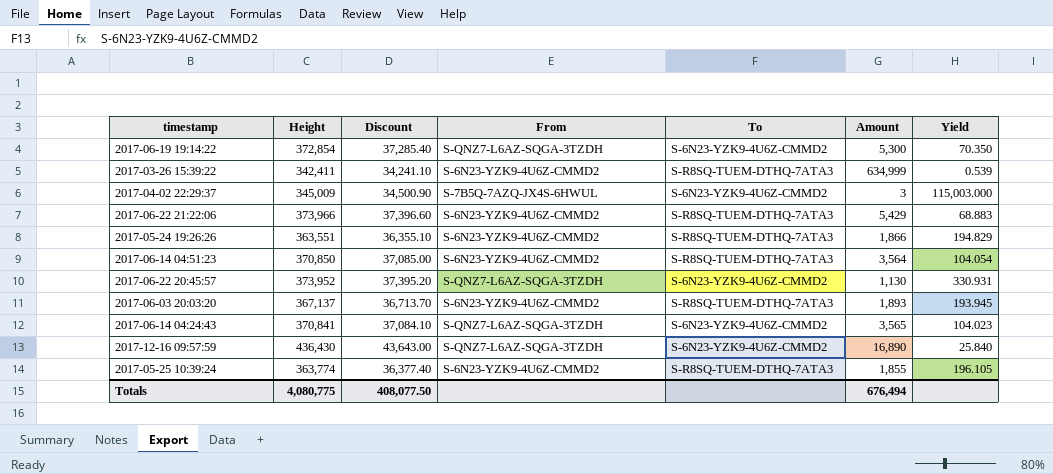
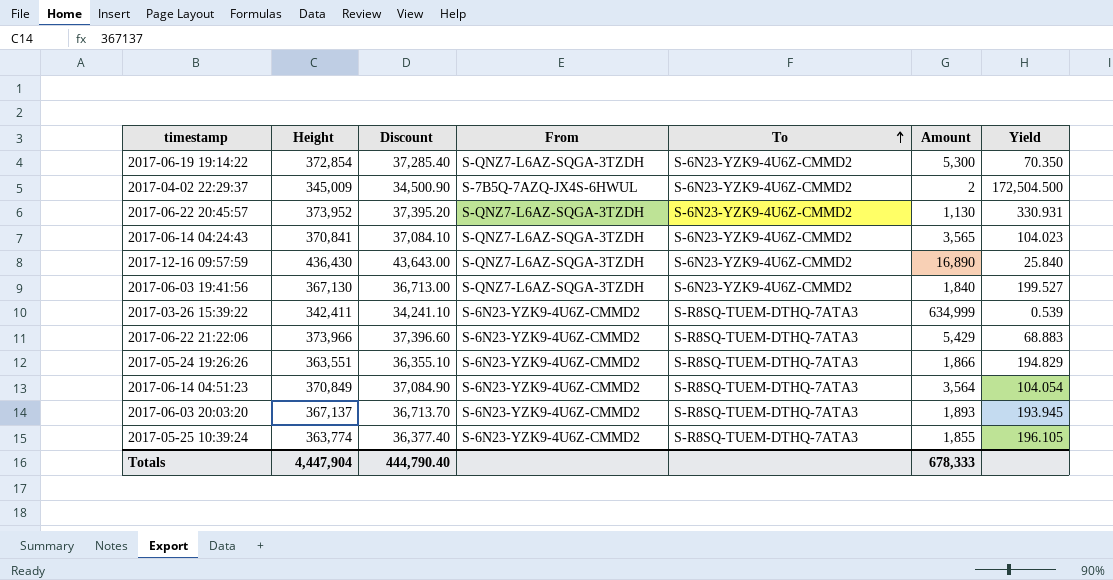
row order: none -> To ascending
2017-04-02 22:29:37 | Amount: 3 -> 2
2017-04-02 22:29:37 | Yield: 115,003.000 -> 172,504.500
row 2017-06-03 19:41:56: none -> 367,130 | 36,713.00 | S-QNZ7-L6AZ-SQGA-3TZDH | S-6N23-YZK9-4U6Z-CMMD2 | 1,840 | 199.527
2017-06-14 04:51:23 | Height: 370,850 -> 370,849
2017-06-14 04:51:23 | Discount: 37,085.00 -> 37,084.90
Totals | Height: 4,080,775 -> 4,447,904
Totals | Discount: 408,077.50 -> 444,790.40
Totals | Amount: 676,494 -> 678,333

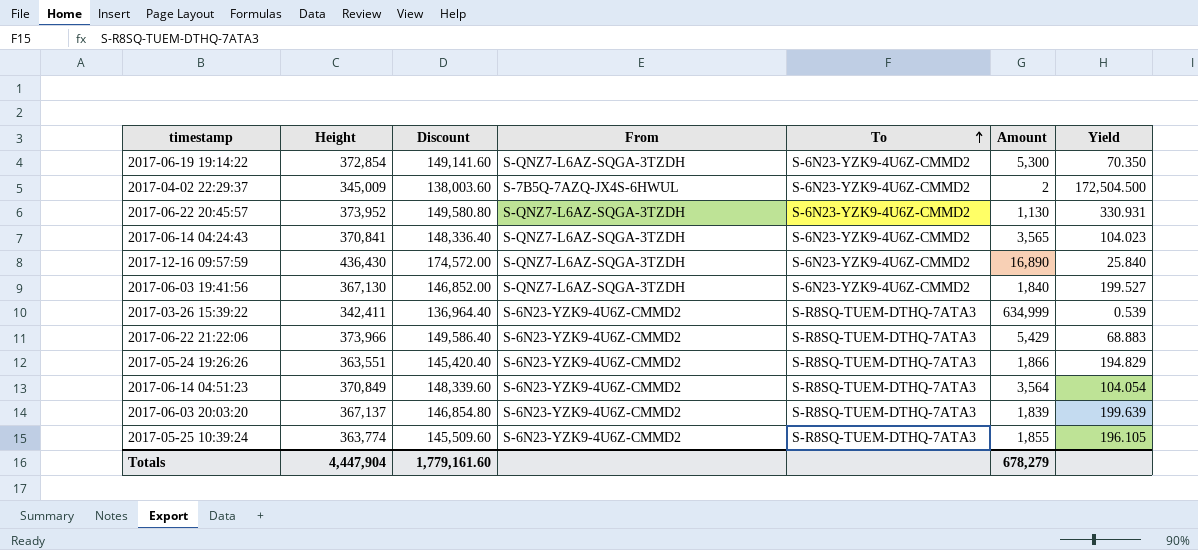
column Discount | formula: [Height] * 0.1 -> [Height] * 0.4
2017-06-03 20:03:20 | Amount: 1,893 -> 1,839
2017-06-03 20:03:20 | Yield: 193.945 -> 199.639
Totals | Discount: 444,790.40 -> 1,779,161.60
Totals | Amount: 678,333 -> 678,279

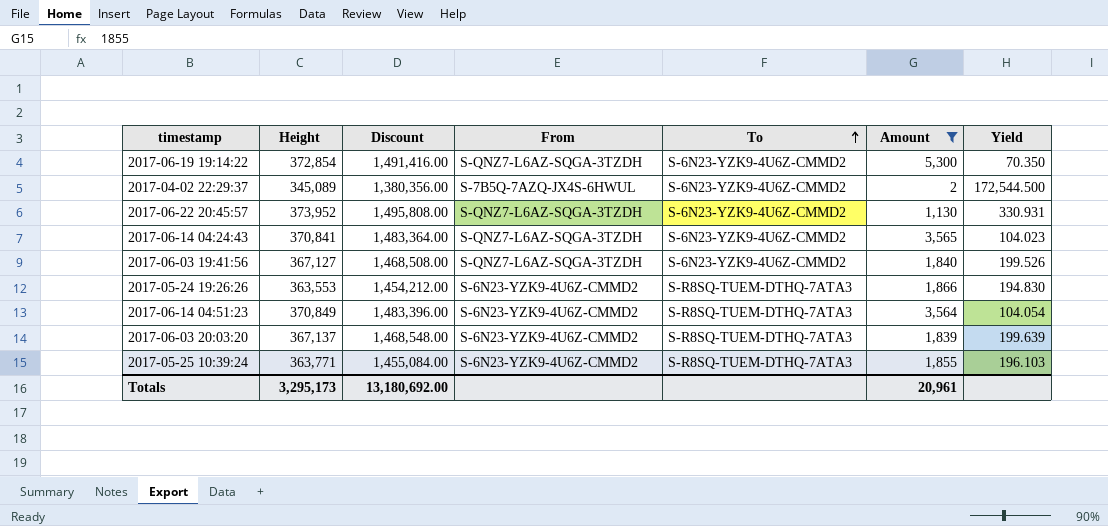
filter: none -> Amount <= 5,300
column Discount | formula: [Height] * 0.4 -> [Height] * 4
2017-04-02 22:29:37 | Height: 345,009 -> 345,089
2017-04-02 22:29:37 | Yield: 172,504.500 -> 172,544.500
2017-06-03 19:41:56 | Height: 367,130 -> 367,127
2017-06-03 19:41:56 | Yield: 199.527 -> 199.526
2017-05-24 19:26:26 | Height: 363,551 -> 363,553
2017-05-24 19:26:26 | Yield: 194.829 -> 194.830
2017-05-25 10:39:24 | Height: 363,774 -> 363,771
2017-05-25 10:39:24 | Yield: 196.105 -> 196.103
Totals | Height: 4,447,904 -> 3,295,173
Totals | Discount: 1,779,161.60 -> 13,180,692.00
Totals | Amount: 678,279 -> 20,961

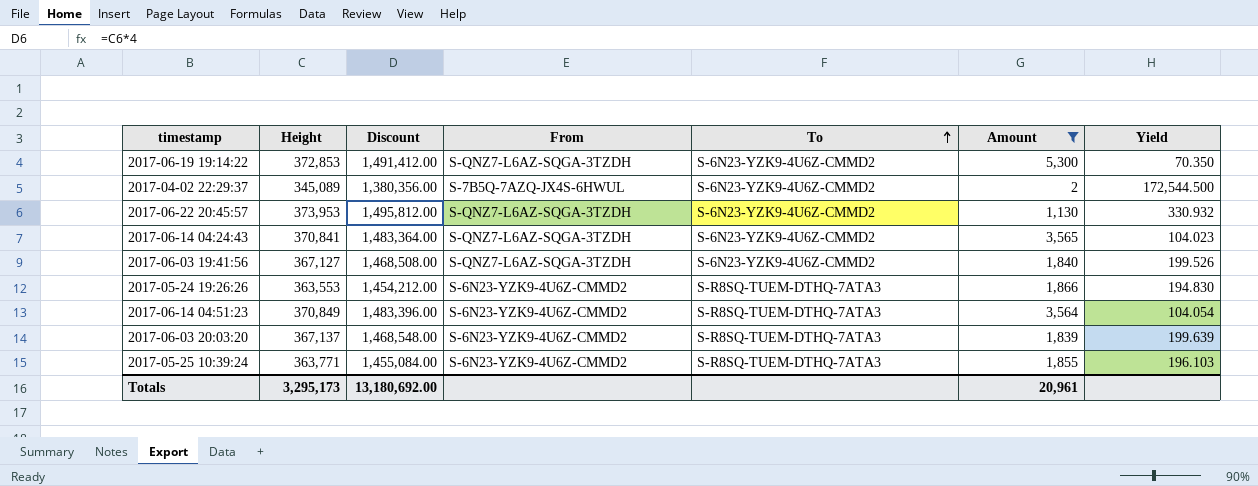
2017-06-19 19:14:22 | Height: 372,854 -> 372,853
2017-06-19 19:14:22 | Discount: 1,491,416.00 -> 1,491,412.00
2017-06-22 20:45:57 | Height: 373,952 -> 373,953
2017-06-22 20:45:57 | Discount: 1,495,808.00 -> 1,495,812.00
2017-06-22 20:45:57 | Yield: 330.931 -> 330.932

